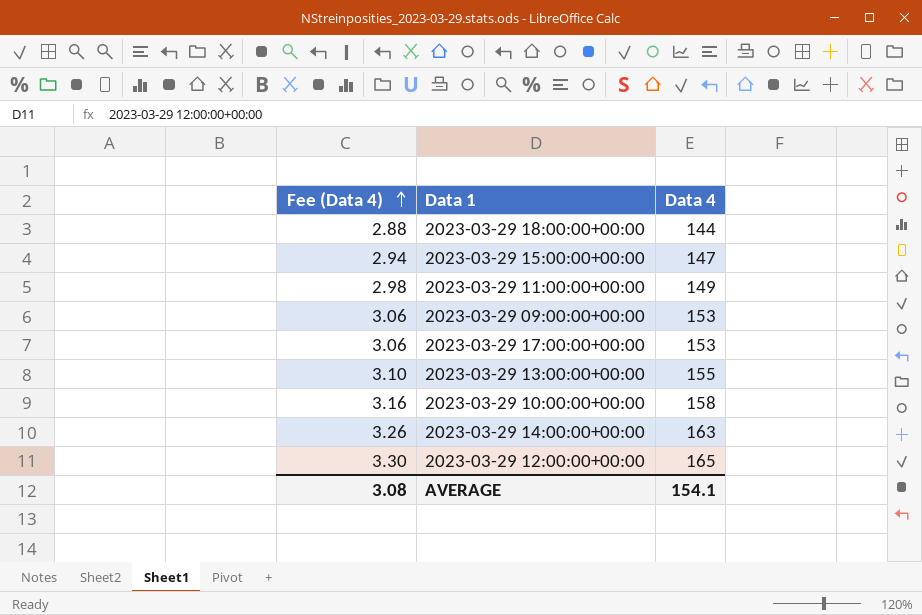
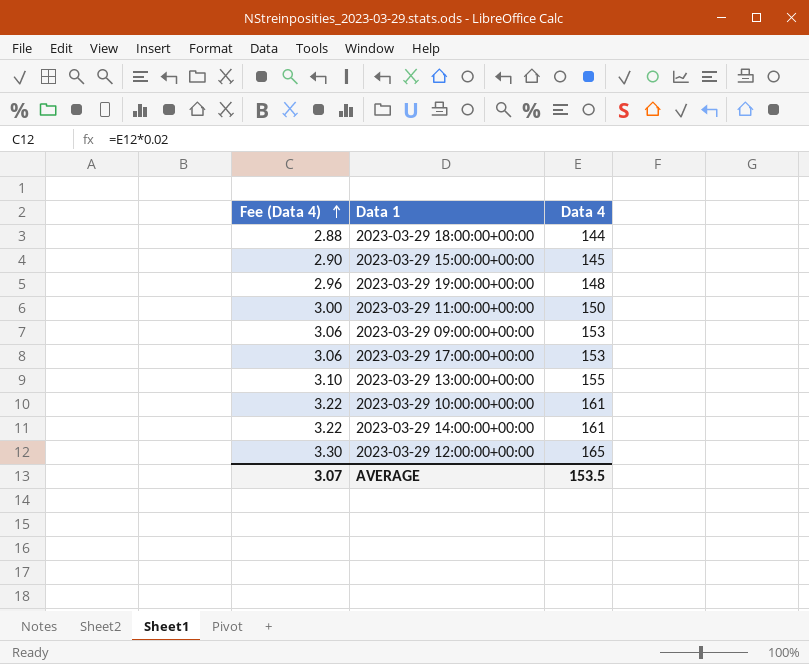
2023-03-29 15:00:00+00:00 | Fee (Data 4): 2.94 -> 2.90
2023-03-29 15:00:00+00:00 | Data 4: 147 -> 145
row 2023-03-29 19:00:00+00:00: none -> 2.96 | 148
2023-03-29 11:00:00+00:00 | Fee (Data 4): 2.98 -> 3.00
2023-03-29 11:00:00+00:00 | Data 4: 149 -> 150
2023-03-29 10:00:00+00:00 | Fee (Data 4): 3.16 -> 3.22
2023-03-29 10:00:00+00:00 | Data 4: 158 -> 161
2023-03-29 14:00:00+00:00 | Fee (Data 4): 3.26 -> 3.22
2023-03-29 14:00:00+00:00 | Data 4: 163 -> 161
AVERAGE | Fee (Data 4): 3.08 -> 3.07
AVERAGE | Data 4: 154.1 -> 153.5

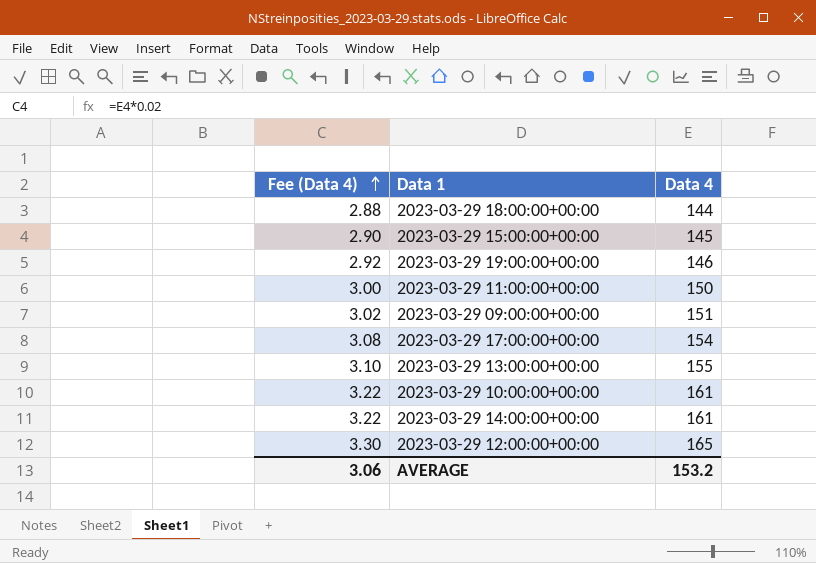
2023-03-29 19:00:00+00:00 | Fee (Data 4): 2.96 -> 2.92
2023-03-29 19:00:00+00:00 | Data 4: 148 -> 146
2023-03-29 09:00:00+00:00 | Fee (Data 4): 3.06 -> 3.02
2023-03-29 09:00:00+00:00 | Data 4: 153 -> 151
2023-03-29 17:00:00+00:00 | Fee (Data 4): 3.06 -> 3.08
2023-03-29 17:00:00+00:00 | Data 4: 153 -> 154
AVERAGE | Fee (Data 4): 3.07 -> 3.06
AVERAGE | Data 4: 153.5 -> 153.2

